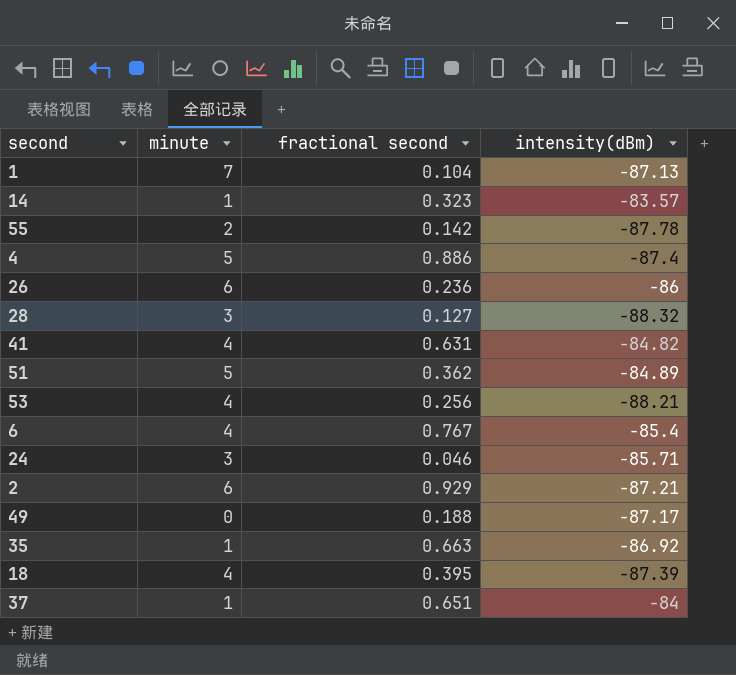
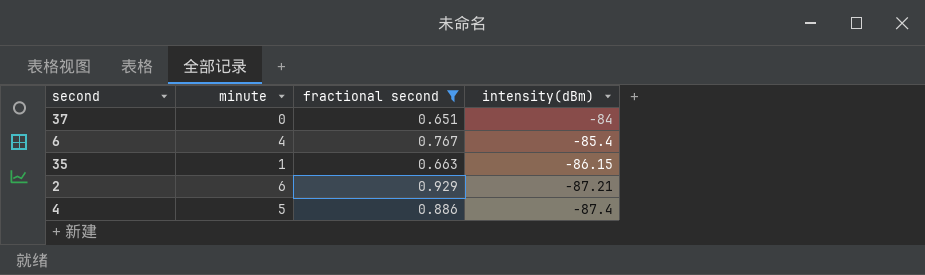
filter: none -> fractional second >= 0.651
row order: none -> intensity(dBm) descending
37 | minute: 1 -> 0
35 | intensity(dBm): -86.92 -> -86.15

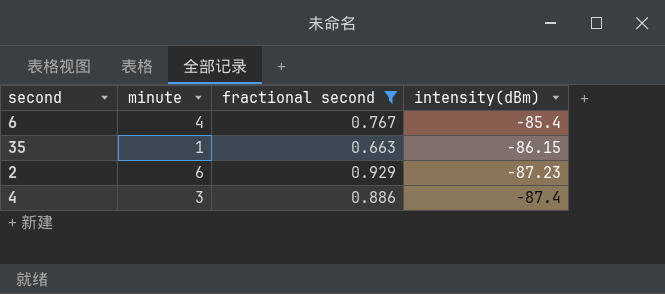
row 37: 0 | 0.651 | -84 -> none
2 | intensity(dBm): -87.21 -> -87.23
4 | minute: 5 -> 3

